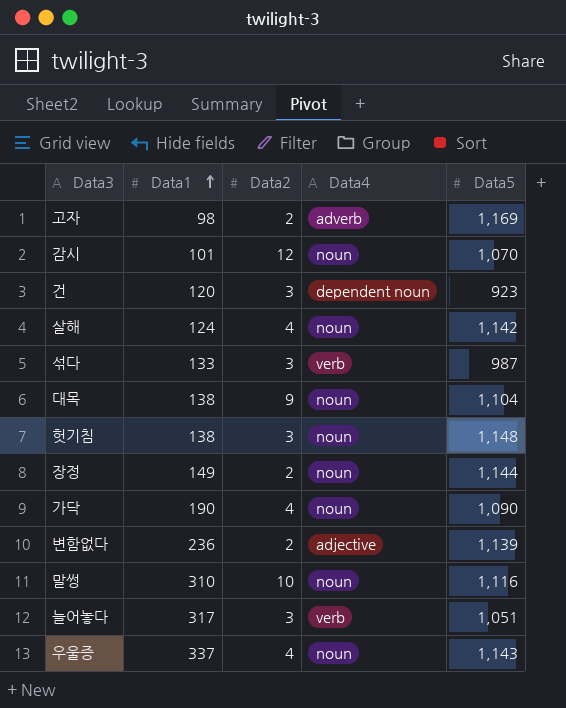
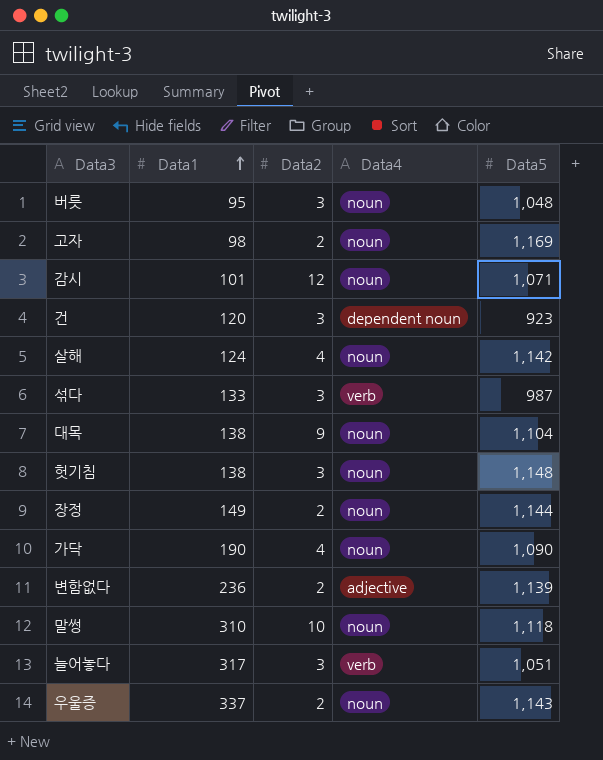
row 버릇: none -> 95 | 3 | noun | 1,048
고자 | Data4: adverb -> noun
감시 | Data5: 1,070 -> 1,071
말썽 | Data5: 1,116 -> 1,118
우울증 | Data2: 4 -> 2

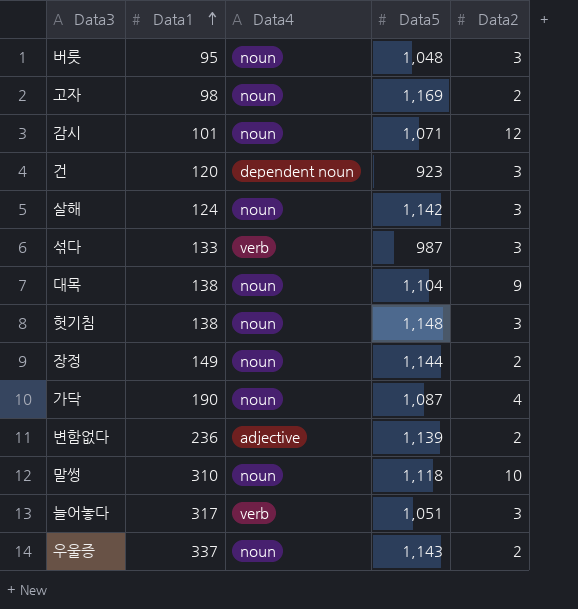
column Data2 | position: 3 -> 5
살해 | Data2: 4 -> 3
가닥 | Data5: 1,090 -> 1,087

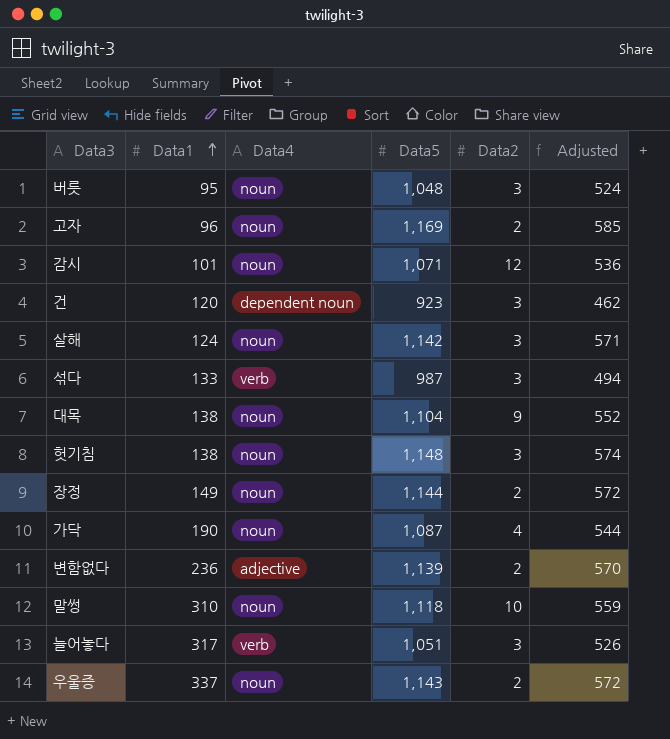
column Adjusted | formula: none -> [Data5] * 0.5
고자 | Data1: 98 -> 96

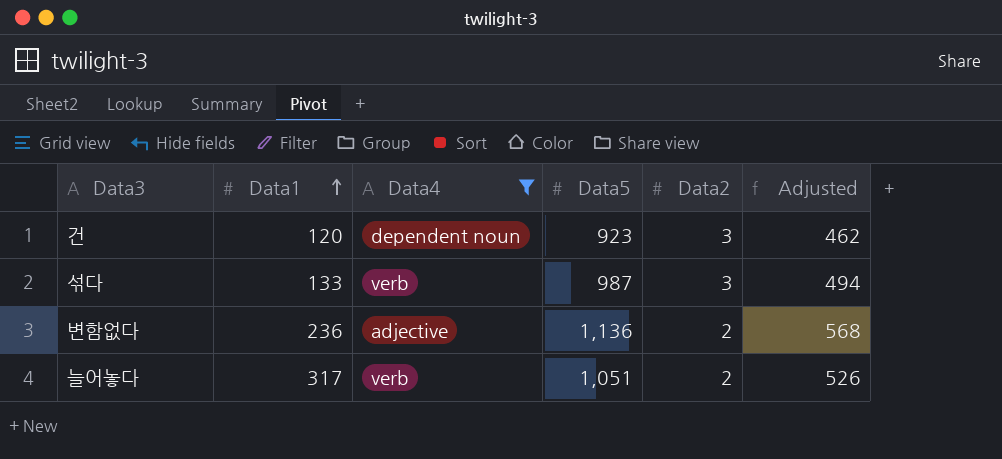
filter: none -> Data4 != noun
변함없다 | Data5: 1,139 -> 1,136
변함없다 | Adjusted: 570 -> 568
늘어놓다 | Data2: 3 -> 2

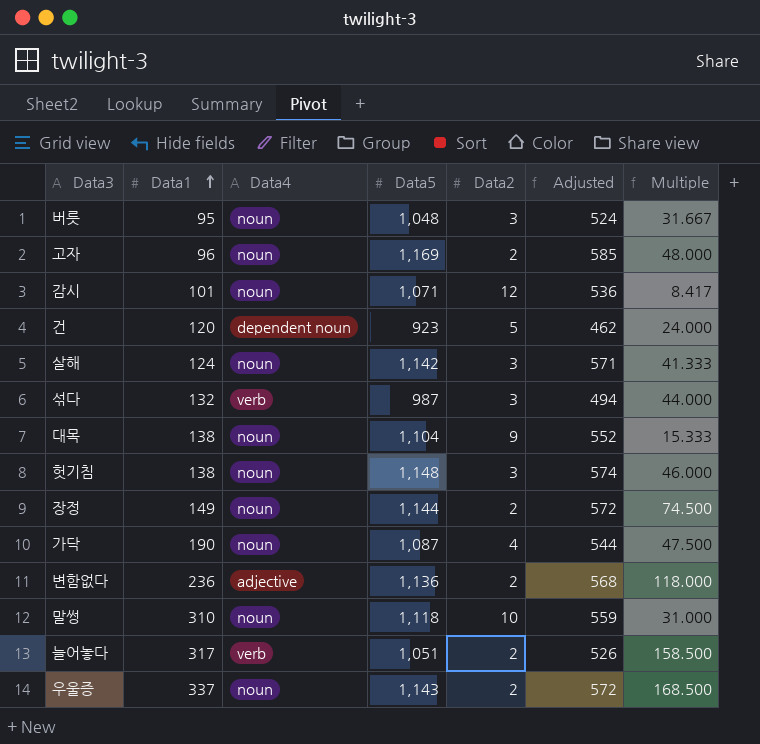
filter: Data4 != noun -> none
column Multiple | formula: none -> [Data1] / [Data2]
건 | Data2: 3 -> 5
섞다 | Data1: 133 -> 132

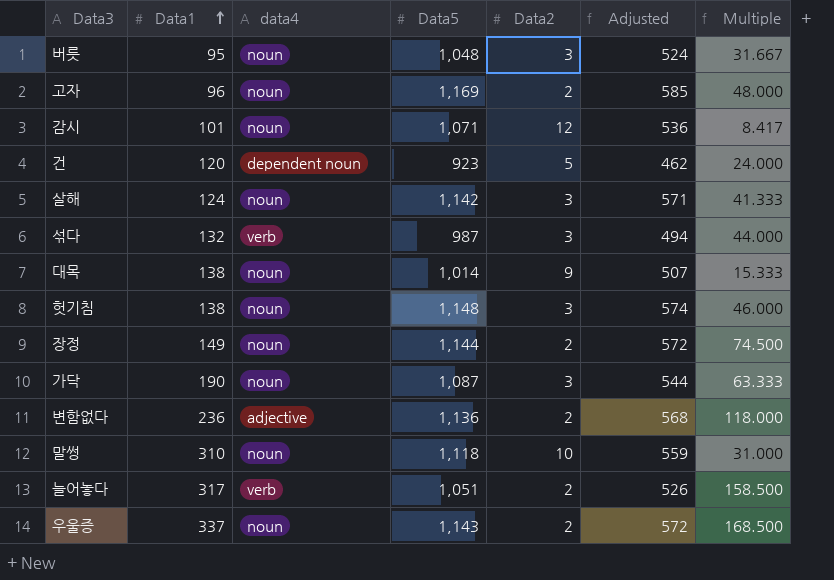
column name: Data4 -> data4
대목 | Data5: 1,104 -> 1,014
대목 | Adjusted: 552 -> 507
가닥 | Data2: 4 -> 3
가닥 | Multiple: 47.500 -> 63.333

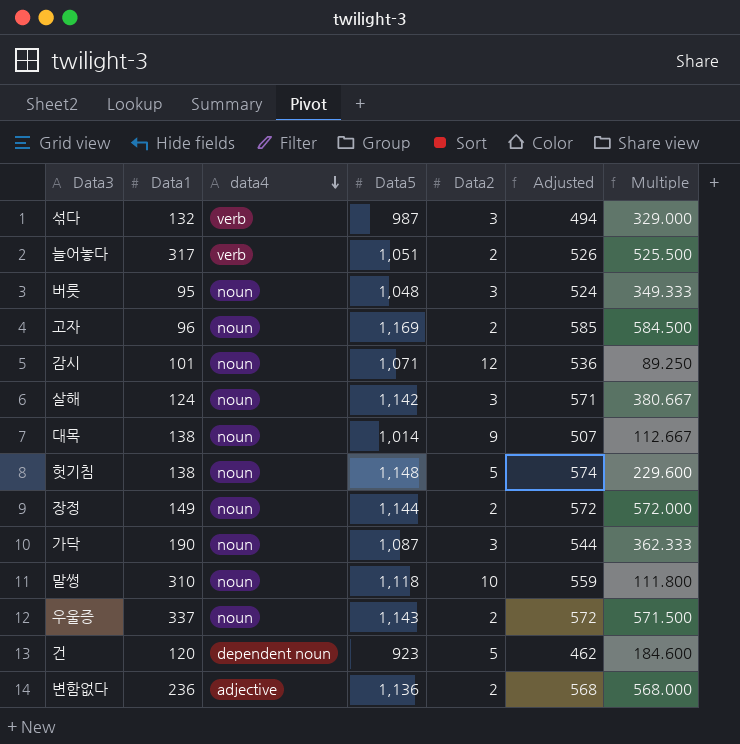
row order: Data1 ascending -> data4 descending
column Multiple | formula: [Data1] / [Data2] -> [Data5] / [Data2]
헛기침 | Data2: 3 -> 5

